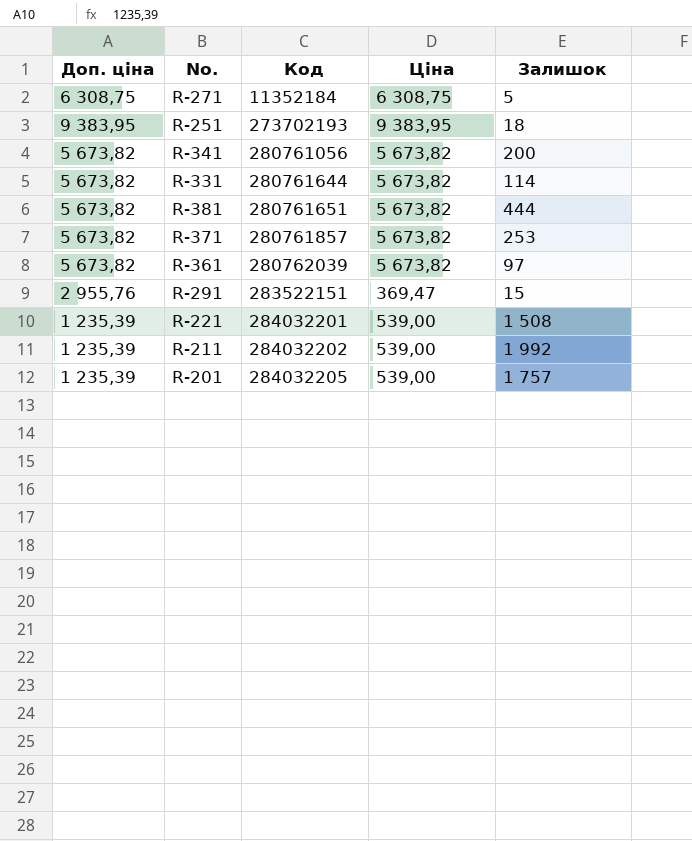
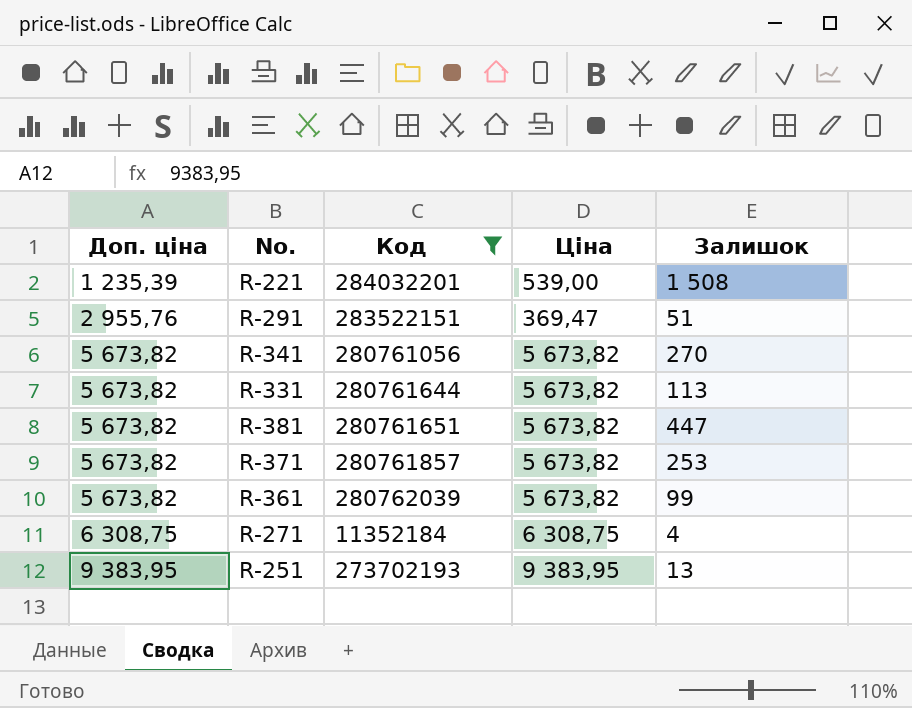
filter: none -> Код <= 284032201
row order: Код ascending -> Доп. ціна ascending
R-291 | Залишок: 15 -> 51
R-341 | Залишок: 200 -> 270
R-331 | Залишок: 114 -> 113
R-381 | Залишок: 444 -> 447
R-361 | Залишок: 97 -> 99
R-271 | Залишок: 5 -> 4
R-251 | Залишок: 18 -> 13

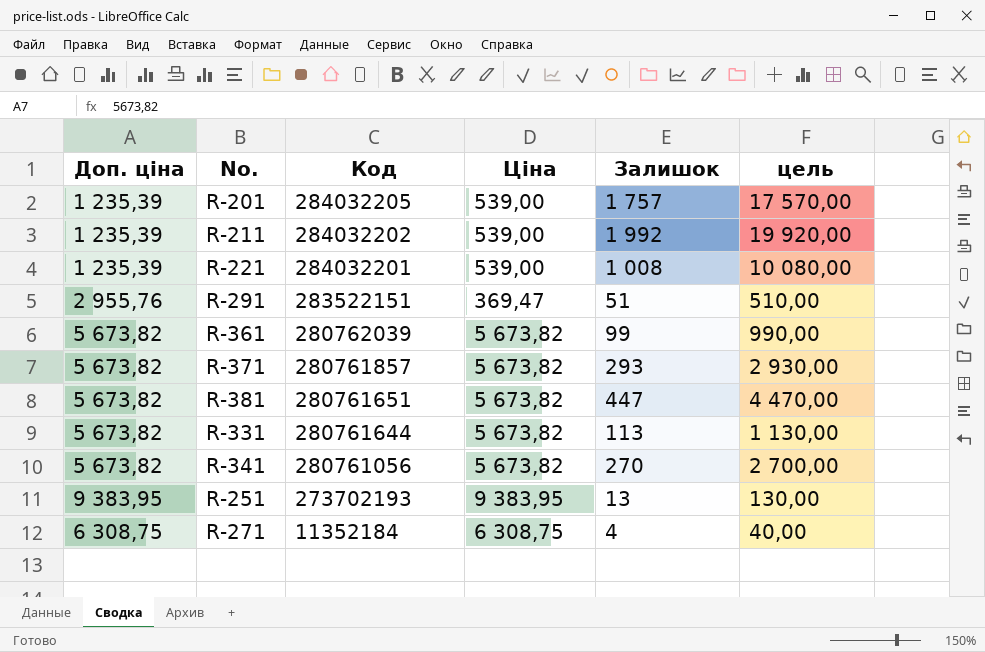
filter: Код <= 284032201 -> none
row order: Доп. ціна ascending -> Код descending
column цель | formula: none -> [Залишок] * 10
R-221 | Залишок: 1 508 -> 1 008
R-371 | Залишок: 253 -> 293

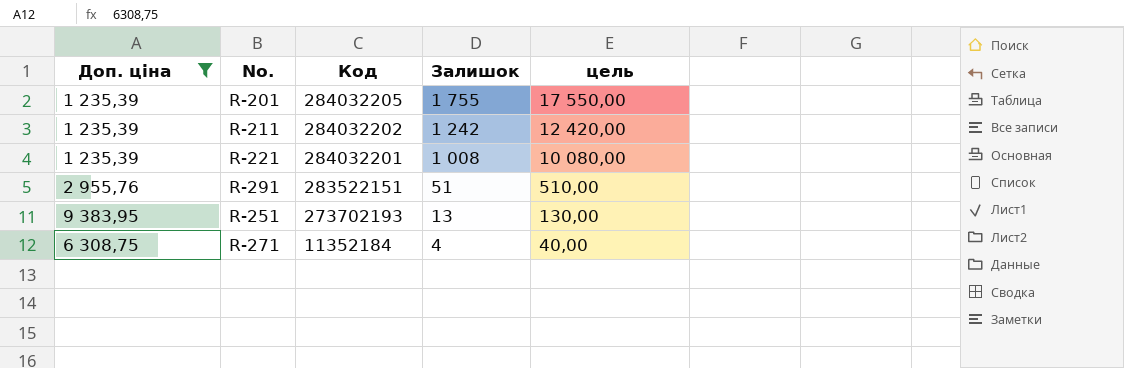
filter: none -> Доп. ціна != 5 673,82
column Ціна | position: 4 -> none
R-201 | Залишок: 1 757 -> 1 755
R-201 | цель: 17 570,00 -> 17 550,00
R-211 | Залишок: 1 992 -> 1 242
R-211 | цель: 19 920,00 -> 12 420,00

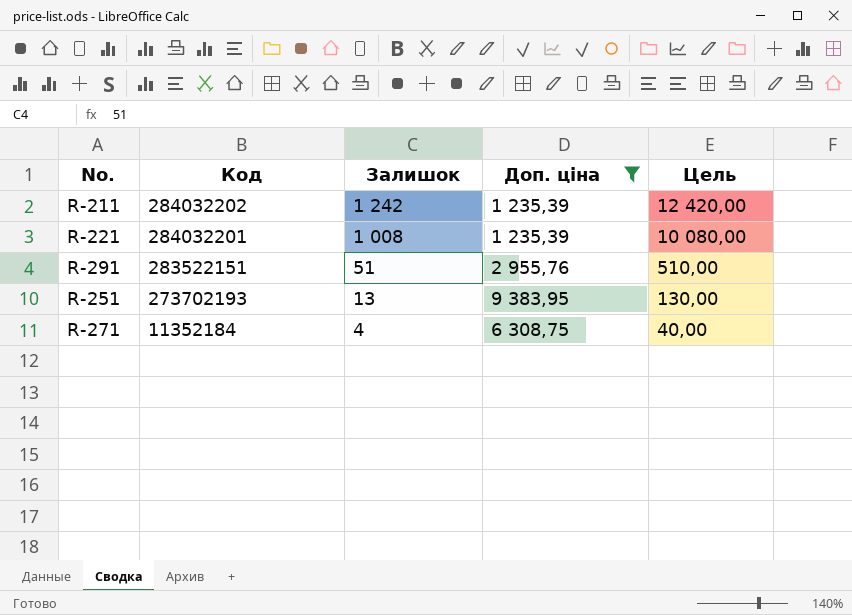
column Доп. ціна | position: 1 -> 4
column name: цель -> Цель
row R-201: 1 235,39 | 284032205 | 1 755 | 17 550,00 -> none

